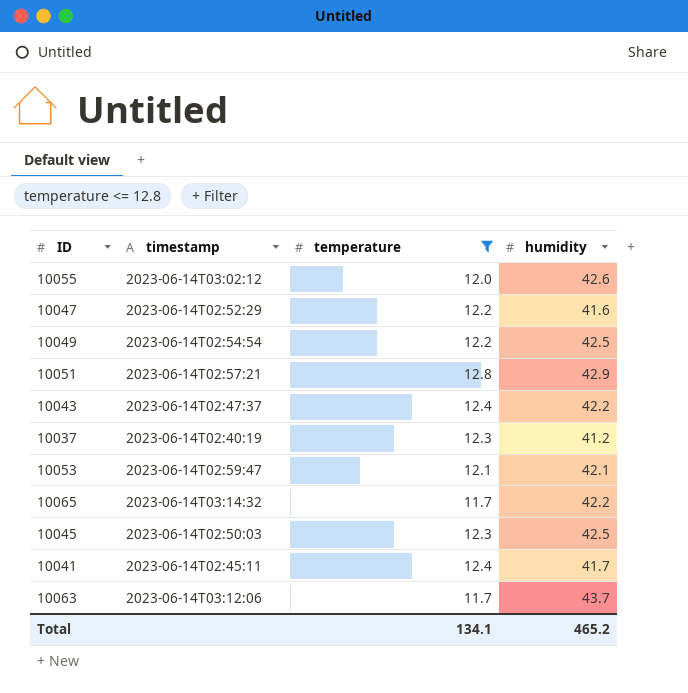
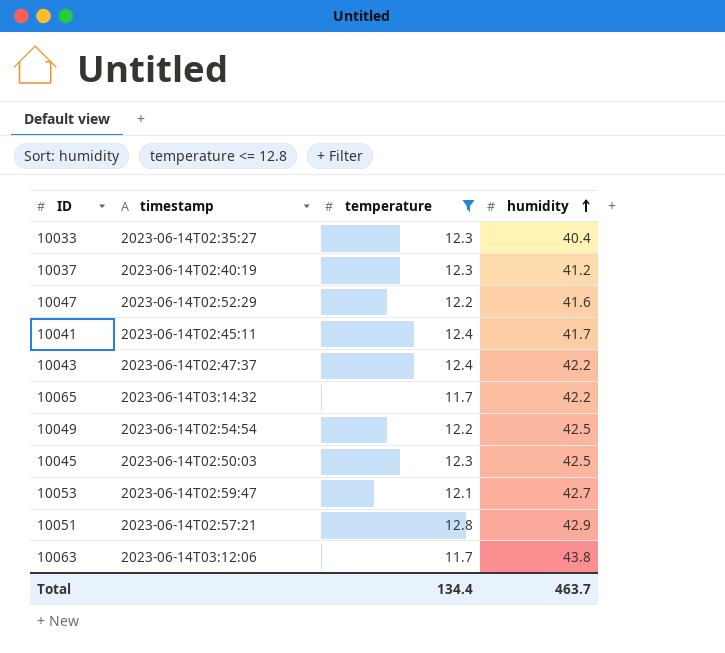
row order: none -> humidity ascending
row 10055: 2023-06-14T03:02:12 | 12.0 | 42.6 -> none
row 10033: none -> 2023-06-14T02:35:27 | 12.3 | 40.4
10053 | humidity: 42.1 -> 42.7
10063 | humidity: 43.7 -> 43.8
Total | temperature: 134.1 -> 134.4
Total | humidity: 465.2 -> 463.7

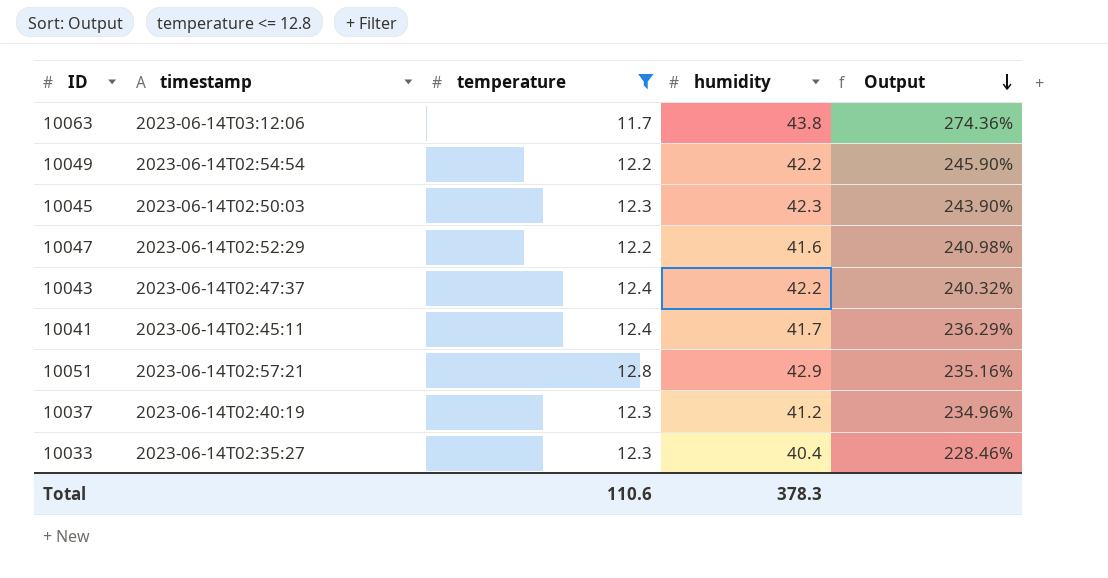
row order: humidity ascending -> Output descending
column Output | formula: none -> ([humidity] - [temperature]) / [temperature]
row 10065: 2023-06-14T03:14:32 | 11.7 | 42.2 -> none
row 10053: 2023-06-14T02:59:47 | 12.1 | 42.7 -> none
10049 | humidity: 42.5 -> 42.2
10045 | humidity: 42.5 -> 42.3
Total | temperature: 134.4 -> 110.6
Total | humidity: 463.7 -> 378.3

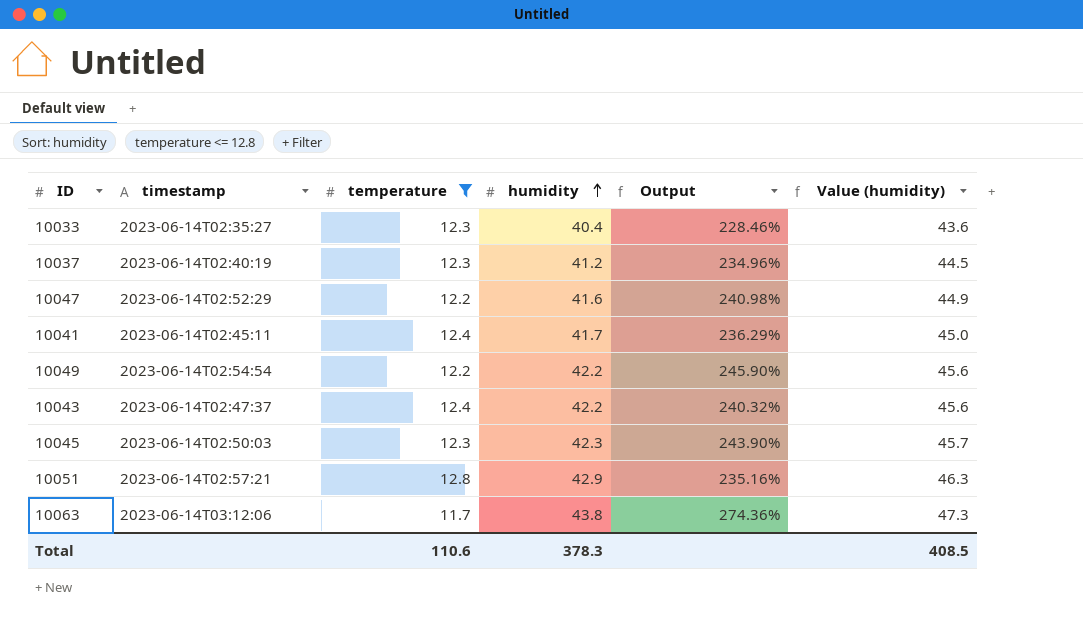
row order: Output descending -> humidity ascending
column Value (humidity) | formula: none -> [humidity] * 1.08

